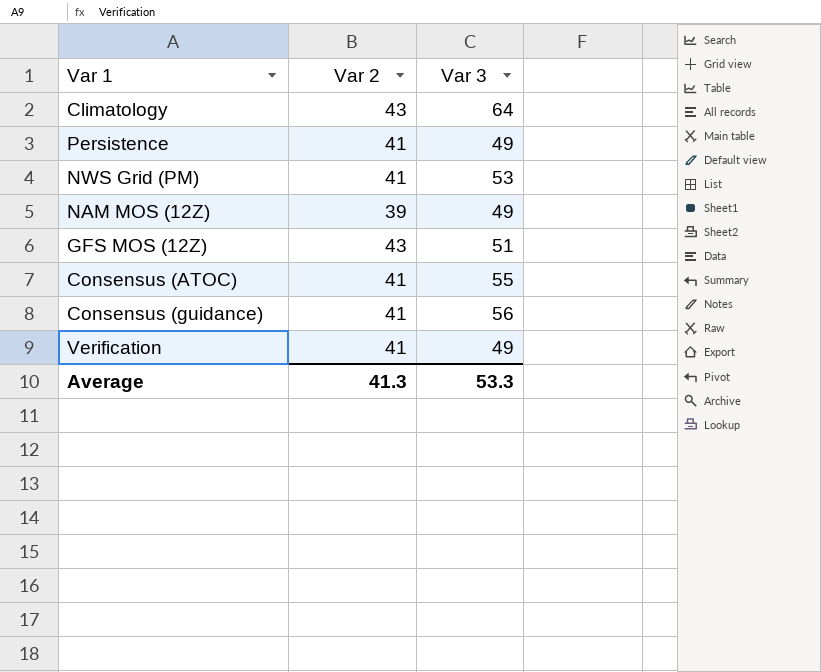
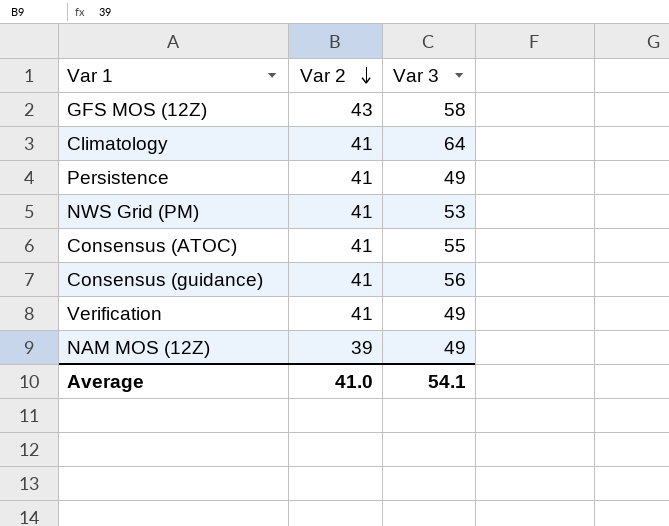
row order: none -> Var 2 descending
GFS MOS (12Z) | Var 3: 51 -> 58
Climatology | Var 2: 43 -> 41
Average | Var 2: 41.3 -> 41.0
Average | Var 3: 53.3 -> 54.1

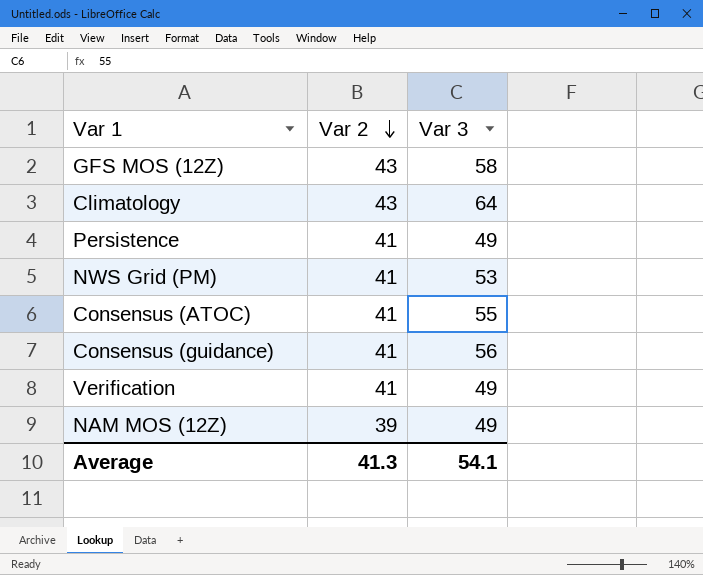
Climatology | Var 2: 41 -> 43
Average | Var 2: 41.0 -> 41.3

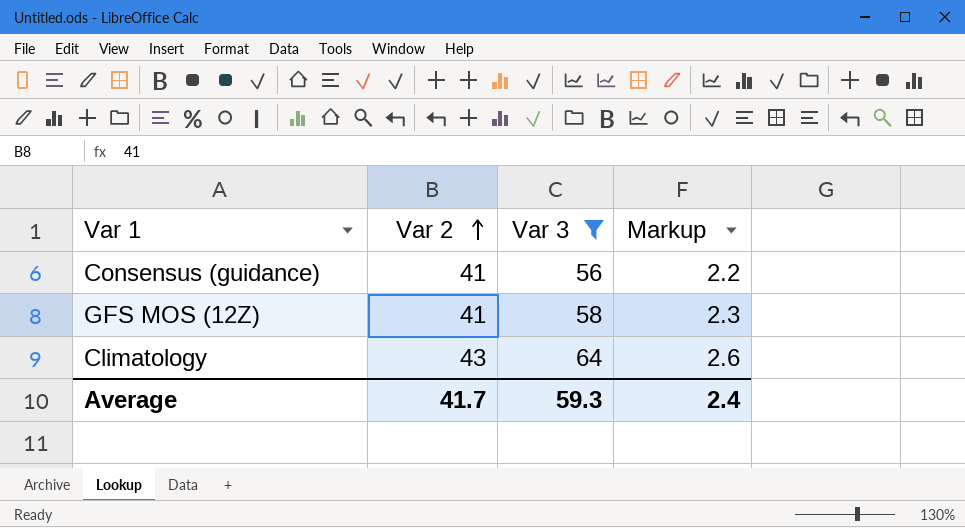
filter: none -> Var 3 >= 56
row order: Var 2 descending -> Var 2 ascending
column Markup | formula: none -> [Var 3] * 0.04
GFS MOS (12Z) | Var 2: 43 -> 41
Average | Var 2: 41.3 -> 41.7
Average | Var 3: 54.1 -> 59.3

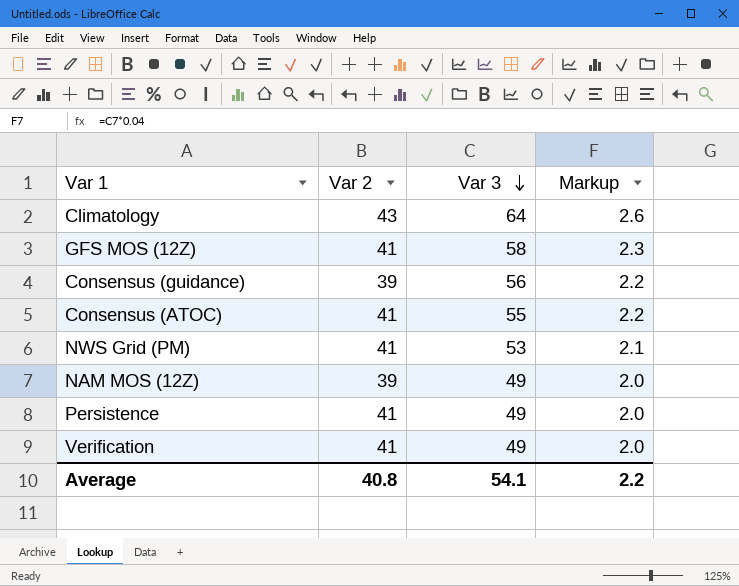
filter: Var 3 >= 56 -> none
row order: Var 2 ascending -> Var 3 descending
Consensus (guidance) | Var 2: 41 -> 39
Average | Var 2: 41.7 -> 40.8
Average | Var 3: 59.3 -> 54.1
Average | Markup: 2.4 -> 2.2

